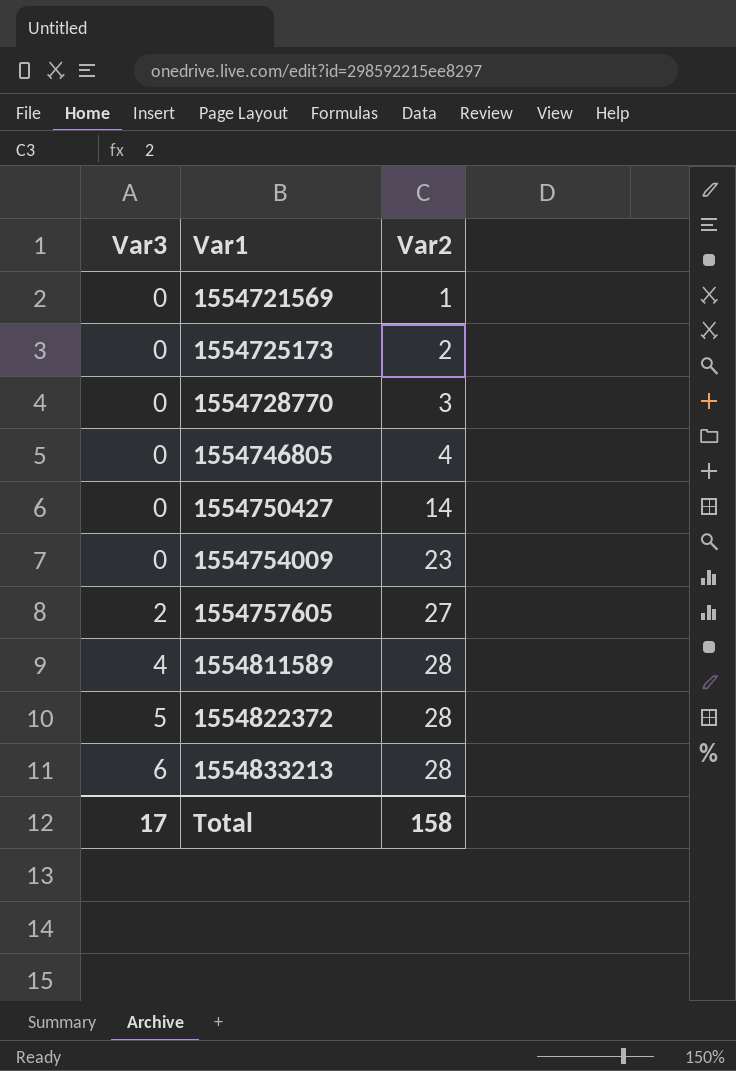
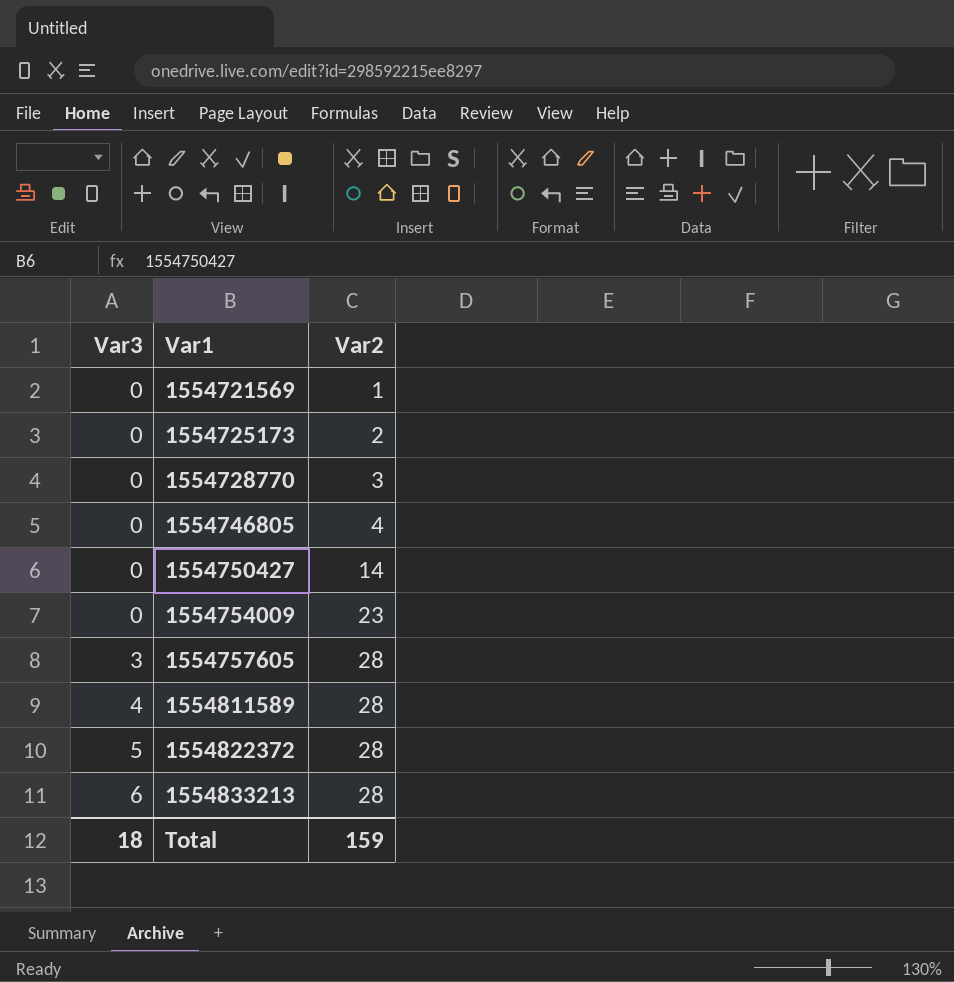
1554757605 | Var3: 2 -> 3
1554757605 | Var2: 27 -> 28
Total | Var3: 17 -> 18
Total | Var2: 158 -> 159

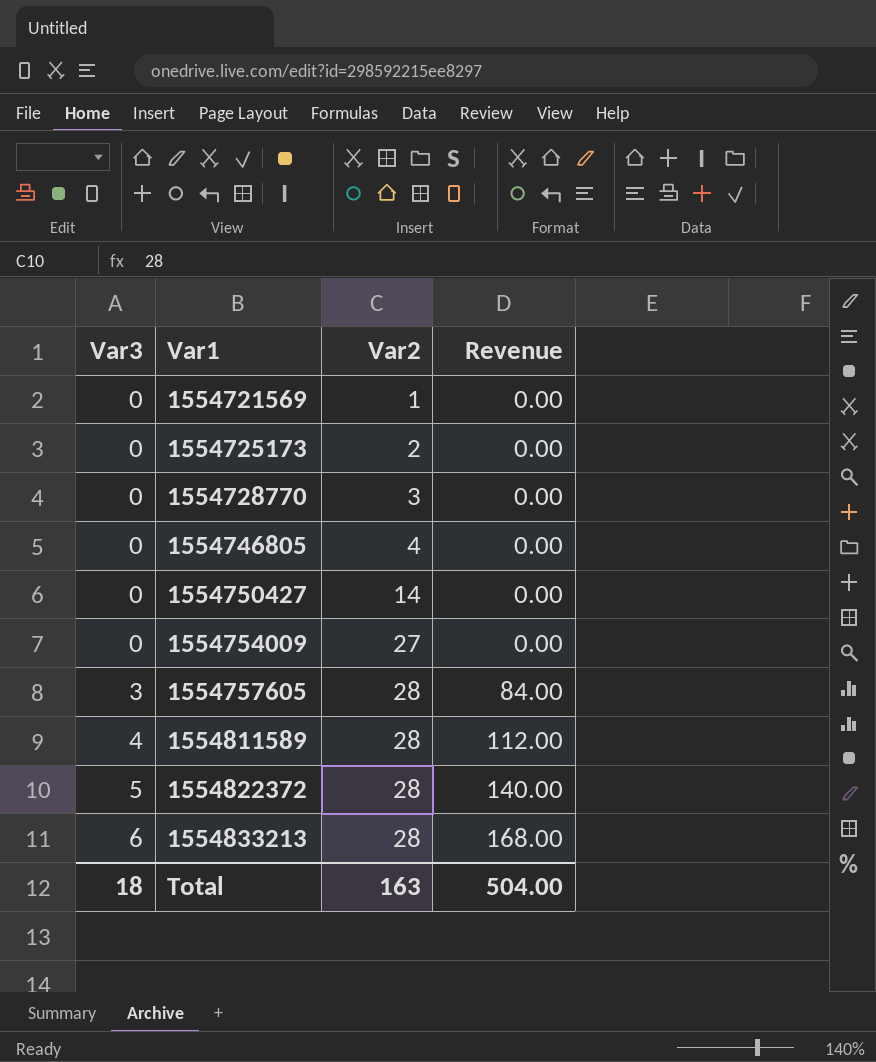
column Revenue | formula: none -> [Var3] * [Var2]
1554754009 | Var2: 23 -> 27
Total | Var2: 159 -> 163

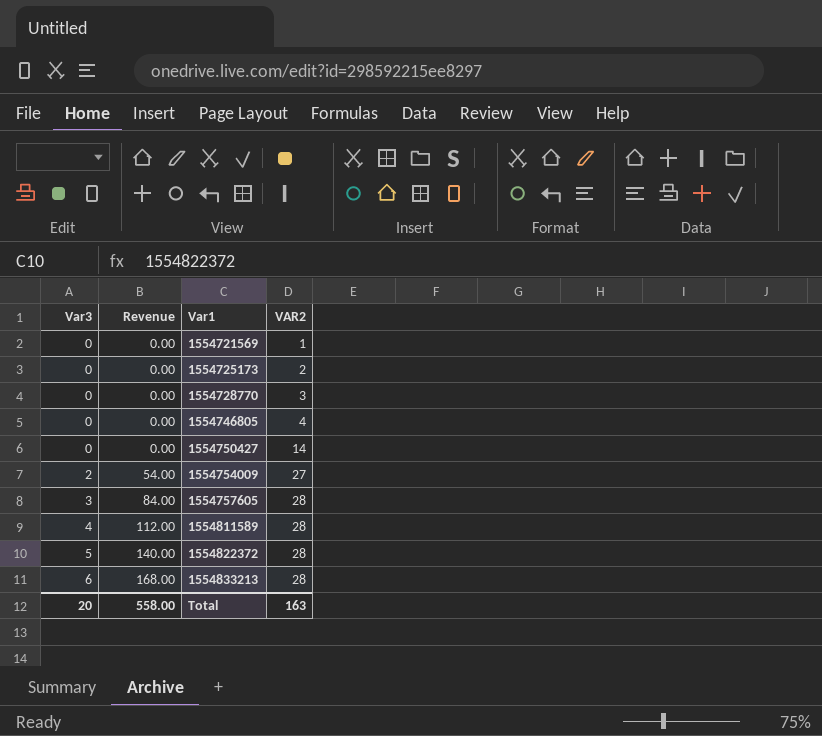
column Revenue | position: 4 -> 2
column name: Var2 -> VAR2
1554754009 | Var3: 0 -> 2
1554754009 | Revenue: 0.00 -> 54.00
Total | Var3: 18 -> 20
Total | Revenue: 504.00 -> 558.00

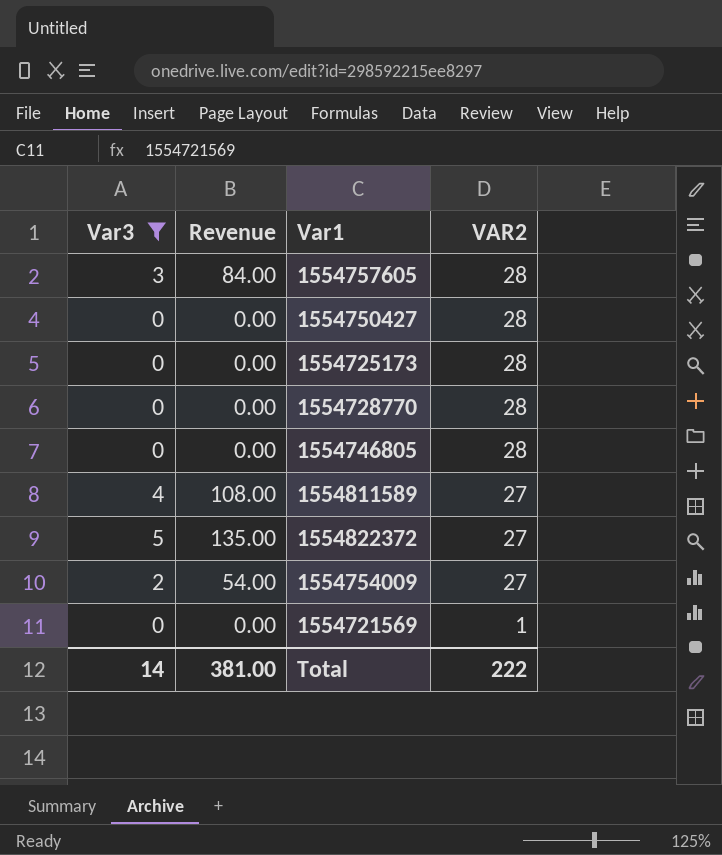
filter: none -> Var3 != 6
row order: Var3 ascending -> VAR2 descending
1554750427 | VAR2: 14 -> 28
1554725173 | VAR2: 2 -> 28
1554728770 | VAR2: 3 -> 28
1554746805 | VAR2: 4 -> 28
1554811589 | Revenue: 112.00 -> 108.00
1554811589 | VAR2: 28 -> 27
1554822372 | Revenue: 140.00 -> 135.00
1554822372 | VAR2: 28 -> 27
Total | Var3: 20 -> 14
Total | Revenue: 558.00 -> 381.00
Total | VAR2: 163 -> 222

